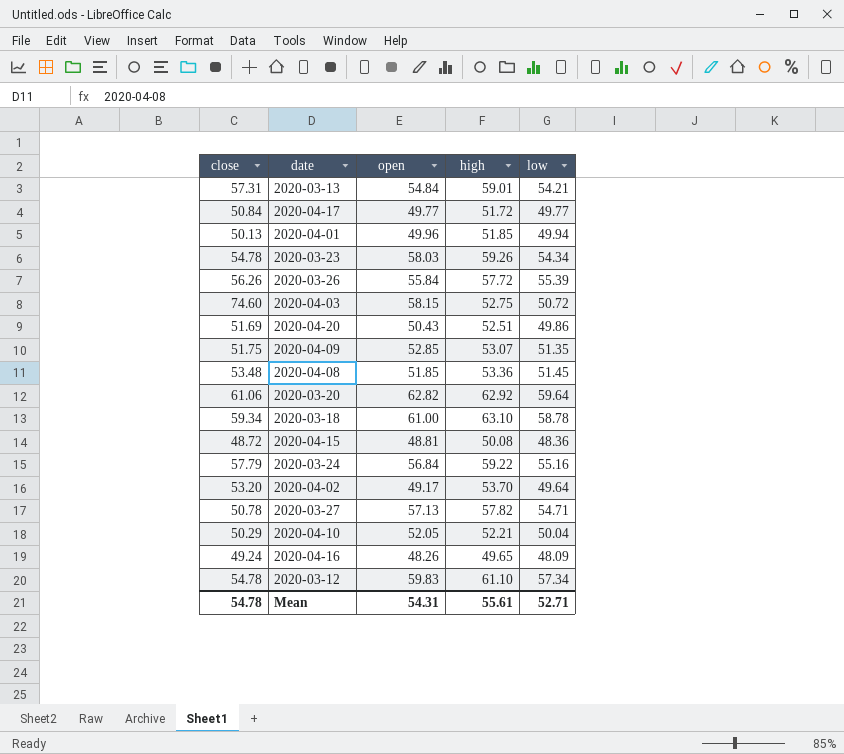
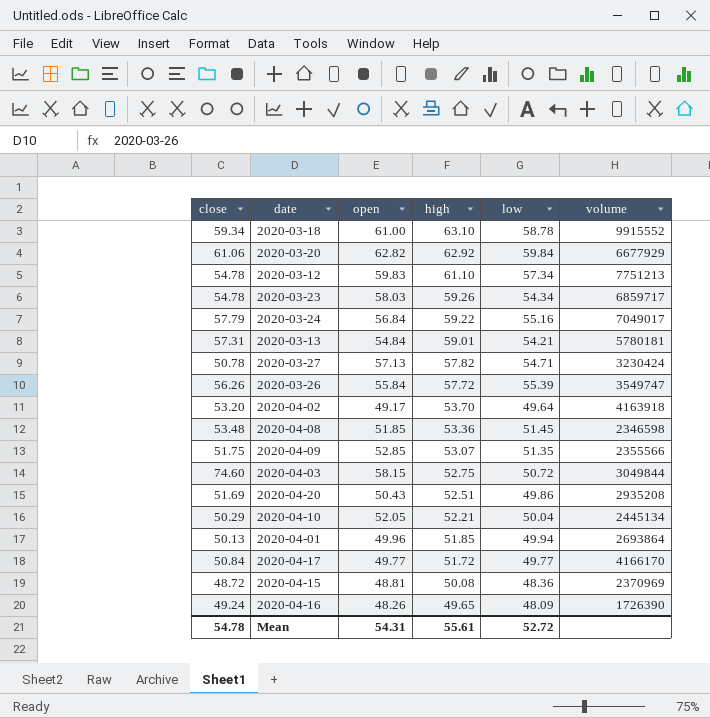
row order: none -> high descending
column volume | position: none -> 6
2020-03-20 | low: 59.64 -> 59.84
Mean | low: 52.71 -> 52.72

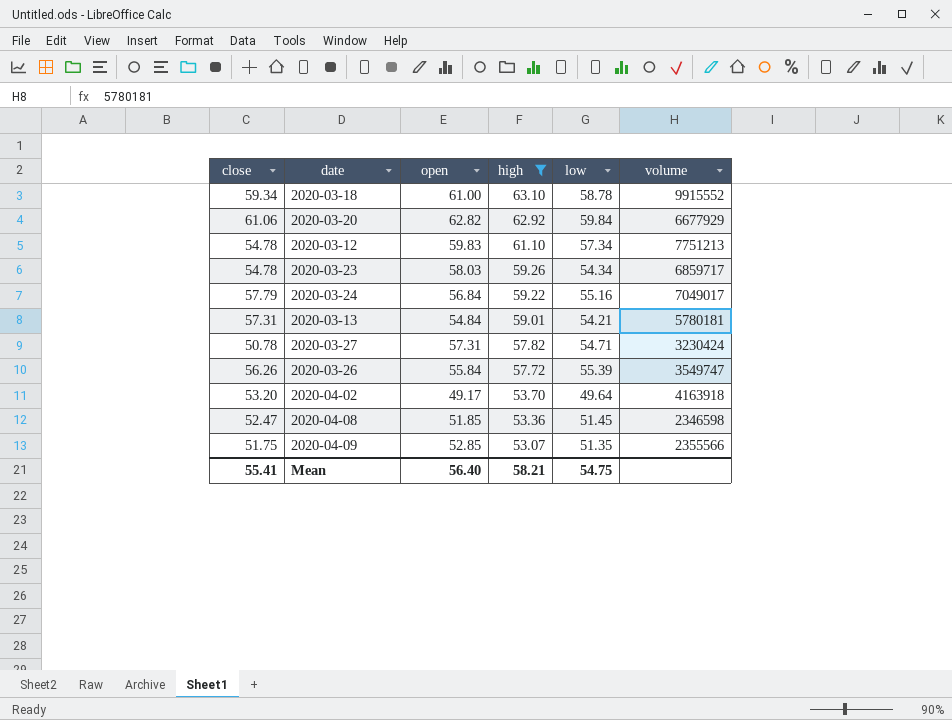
filter: none -> high >= 53.07
2020-03-27 | open: 57.13 -> 57.31
2020-04-08 | close: 53.48 -> 52.47
Mean | close: 54.78 -> 55.41
Mean | open: 54.31 -> 56.40
Mean | high: 55.61 -> 58.21
Mean | low: 52.72 -> 54.75

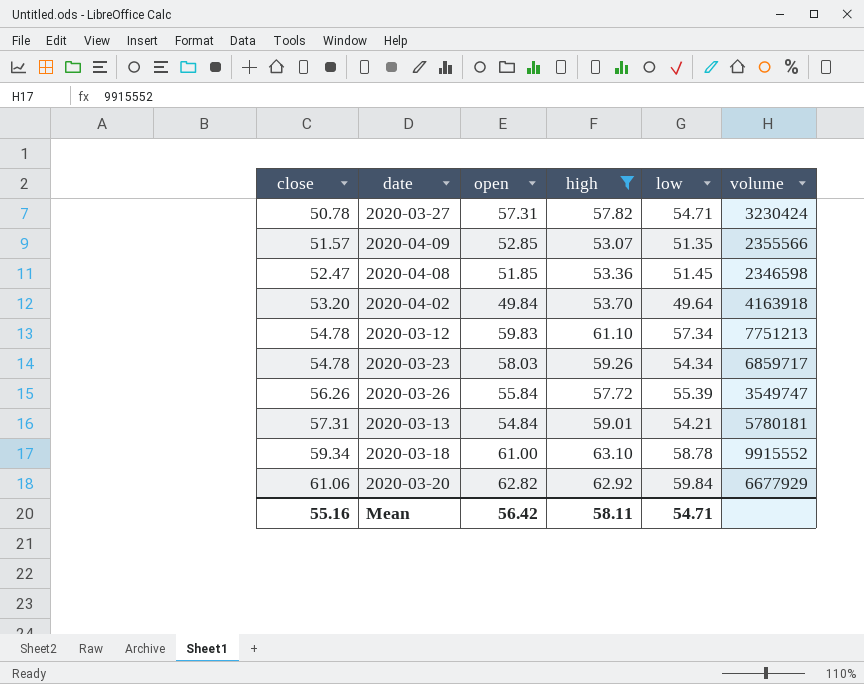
row order: high descending -> close ascending
row 2020-03-24: 57.79 | 56.84 | 59.22 | 55.16 | 7049017 -> none
2020-04-09 | close: 51.75 -> 51.57
2020-04-02 | open: 49.17 -> 49.84
Mean | close: 55.41 -> 55.16
Mean | open: 56.40 -> 56.42
Mean | high: 58.21 -> 58.11
Mean | low: 54.75 -> 54.71

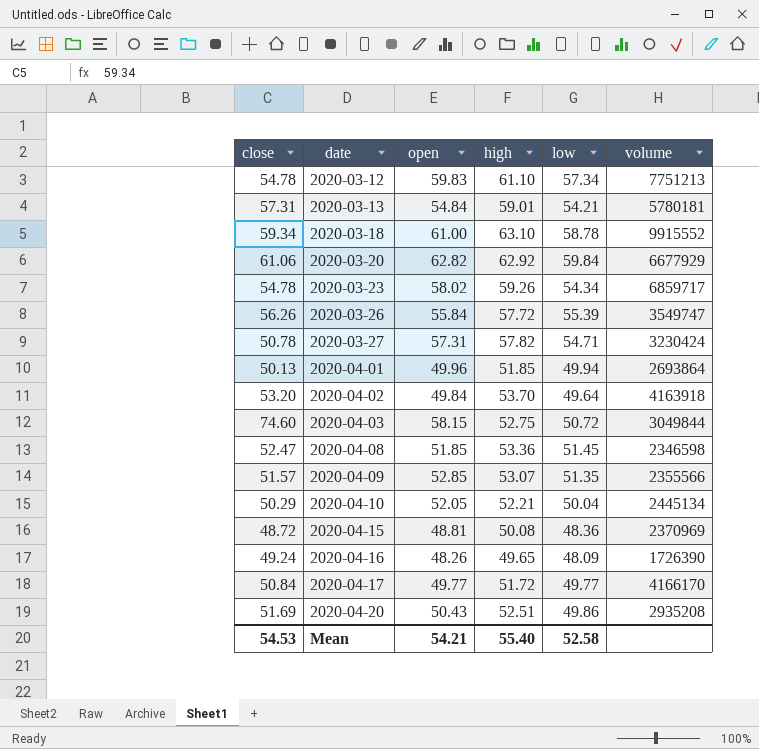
filter: high >= 53.07 -> none
row order: close ascending -> date ascending
2020-03-23 | open: 58.03 -> 58.02
Mean | close: 55.16 -> 54.53
Mean | open: 56.42 -> 54.21
Mean | high: 58.11 -> 55.40
Mean | low: 54.71 -> 52.58

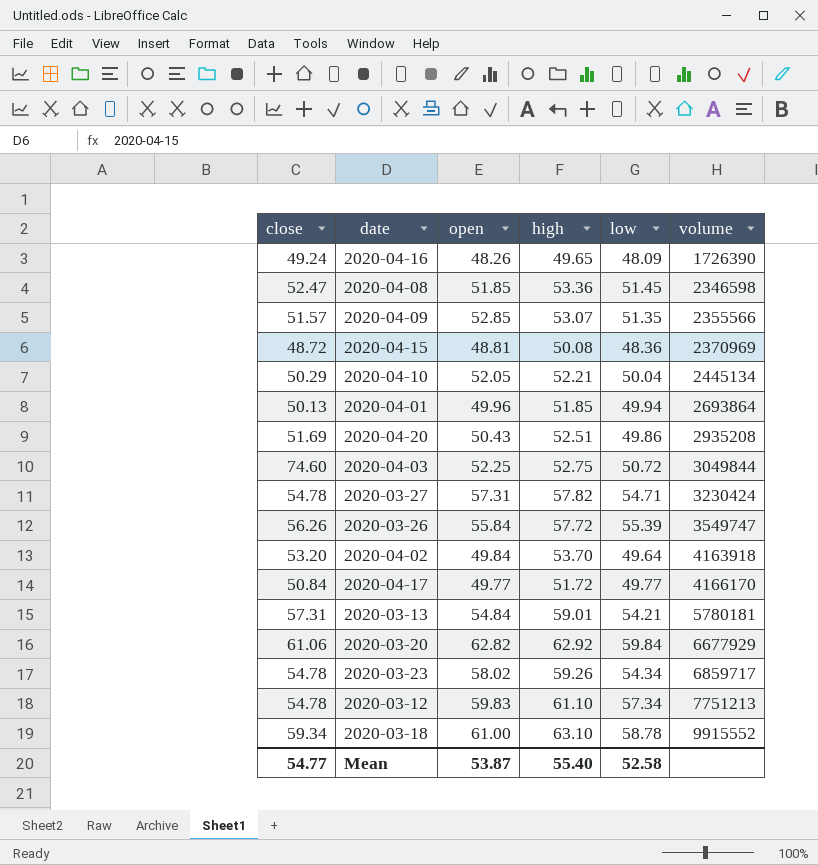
row order: date ascending -> volume ascending
2020-04-03 | open: 58.15 -> 52.25
2020-03-27 | close: 50.78 -> 54.78
Mean | close: 54.53 -> 54.77
Mean | open: 54.21 -> 53.87

